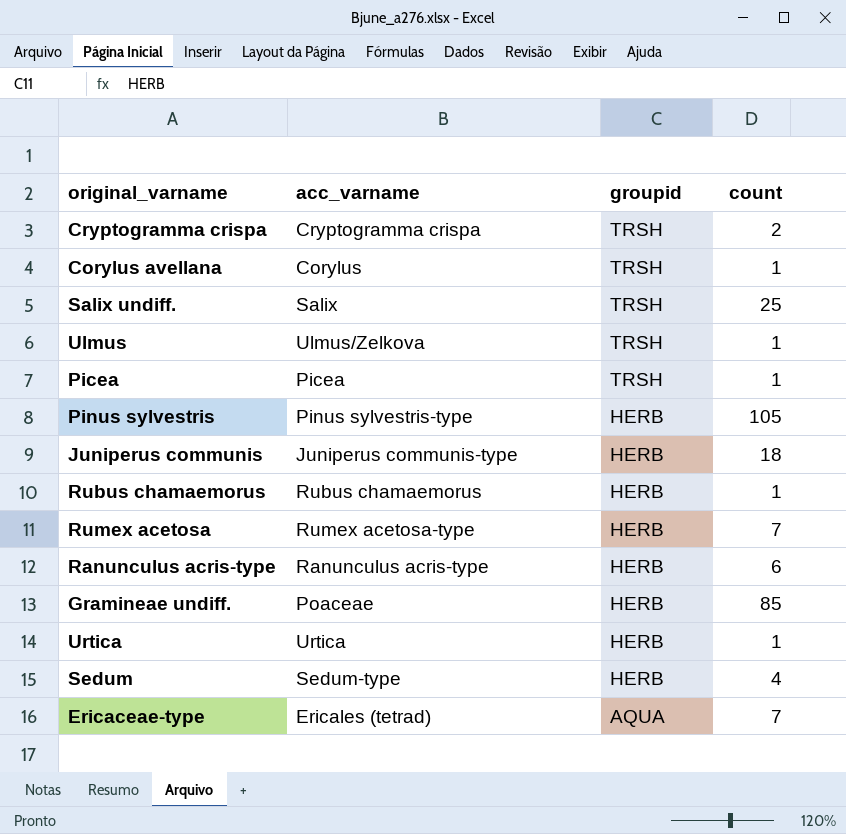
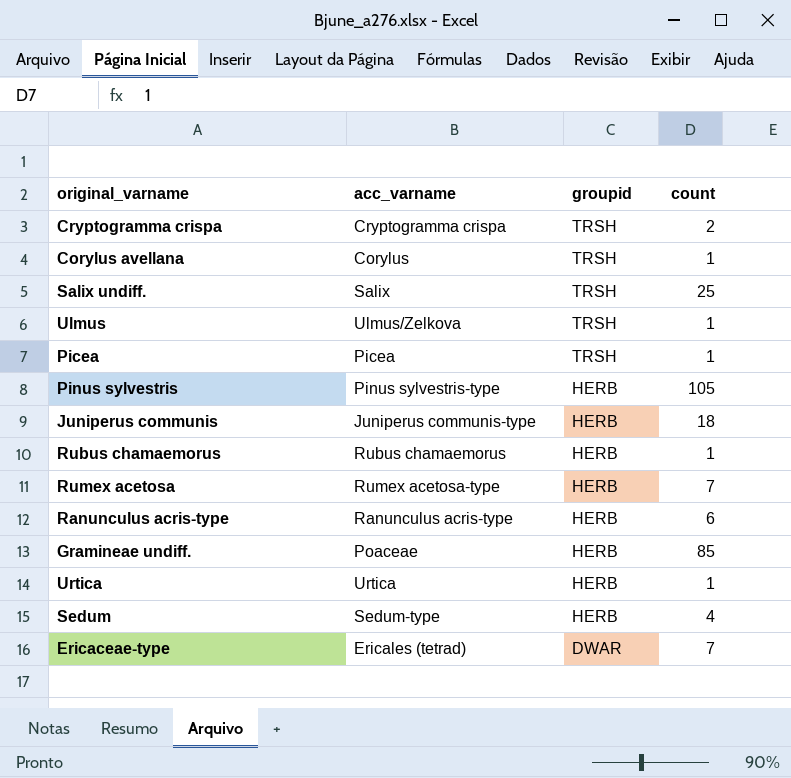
Ericaceae-type | groupid: AQUA -> DWAR

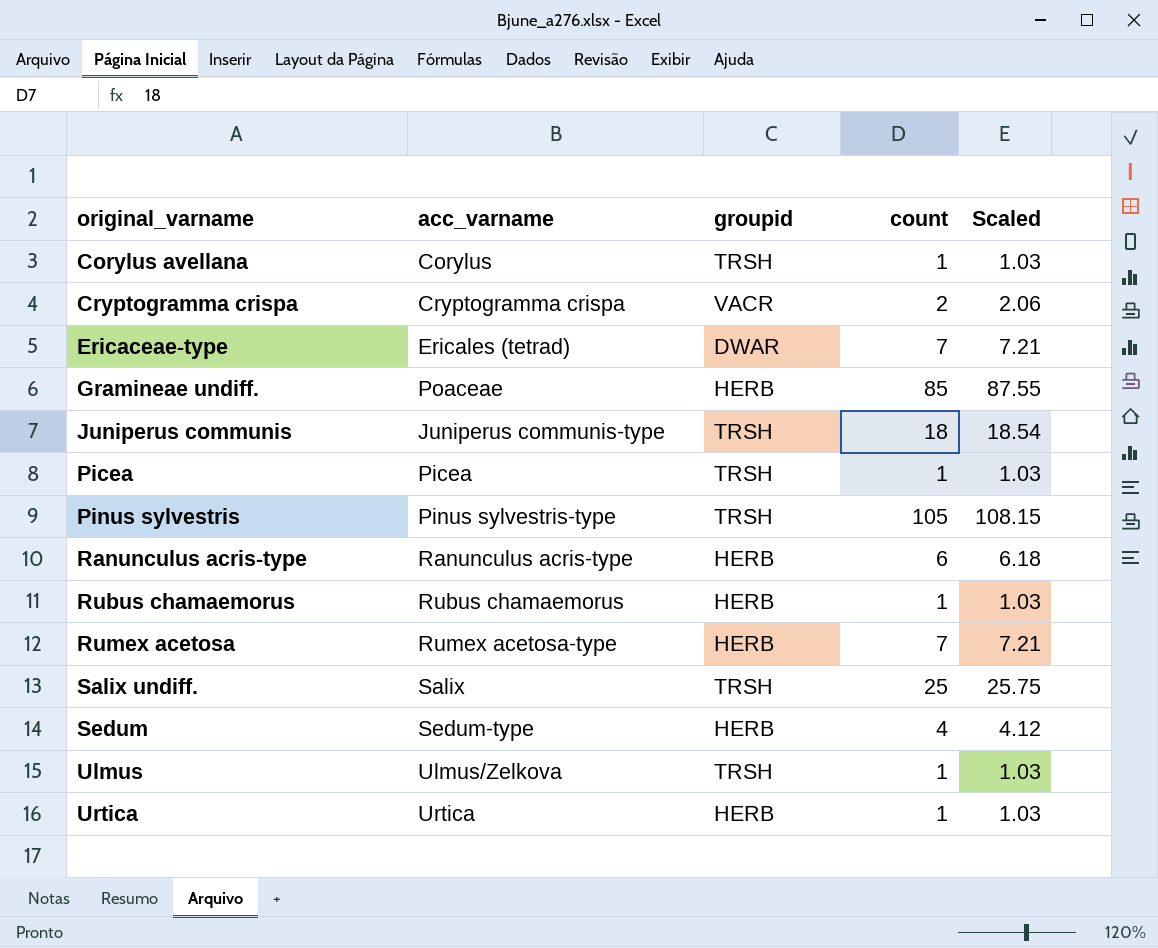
row order: groupid descending -> original_varname ascending
column Scaled | formula: none -> [count] * 1.03
Cryptogramma crispa | groupid: TRSH -> VACR
Juniperus communis | groupid: HERB -> TRSH
Pinus sylvestris | groupid: HERB -> TRSH

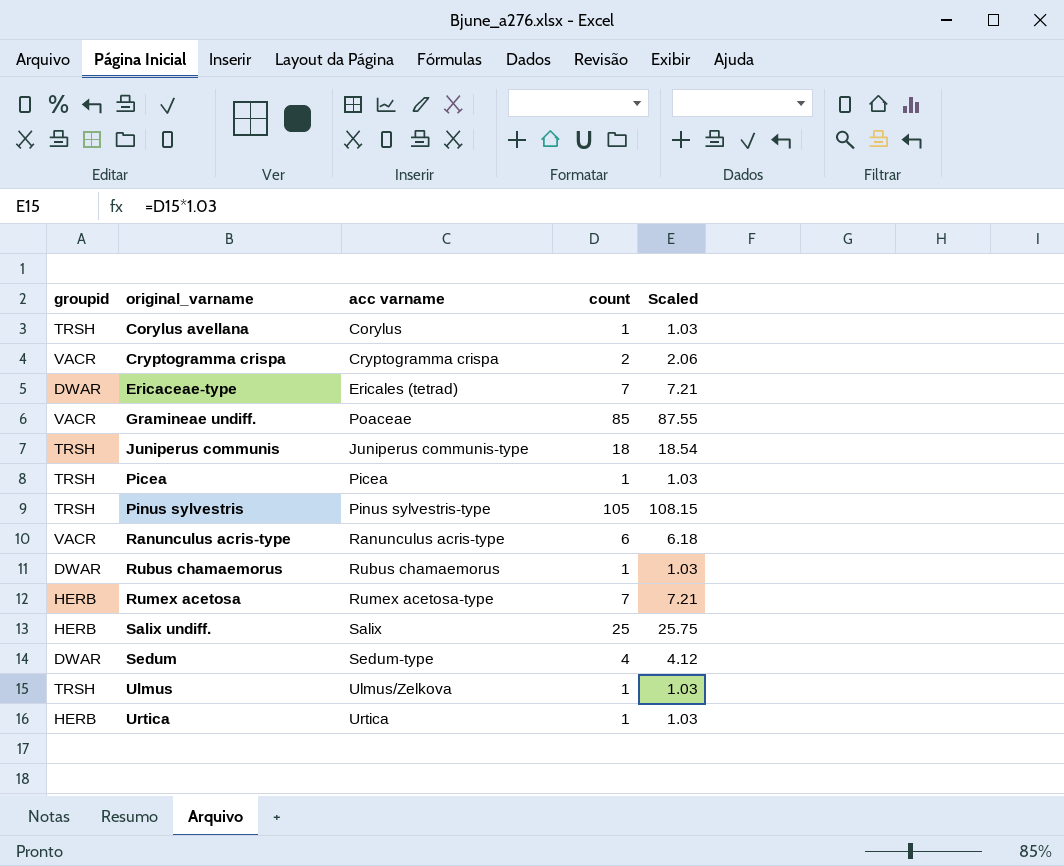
column groupid | position: 3 -> 1
column name: acc_varname -> acc varname
Gramineae undiff. | groupid: HERB -> VACR
Ranunculus acris-type | groupid: HERB -> VACR
Rubus chamaemorus | groupid: HERB -> DWAR
Salix undiff. | groupid: TRSH -> HERB
Sedum | groupid: HERB -> DWAR

